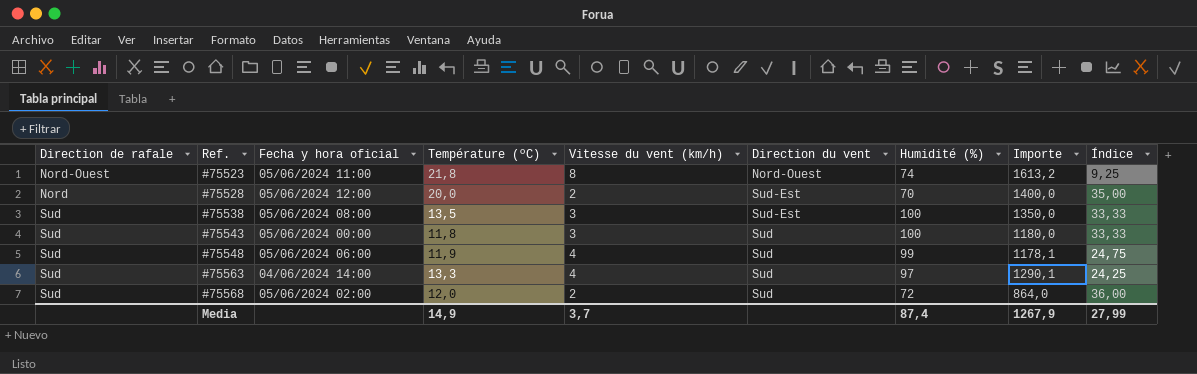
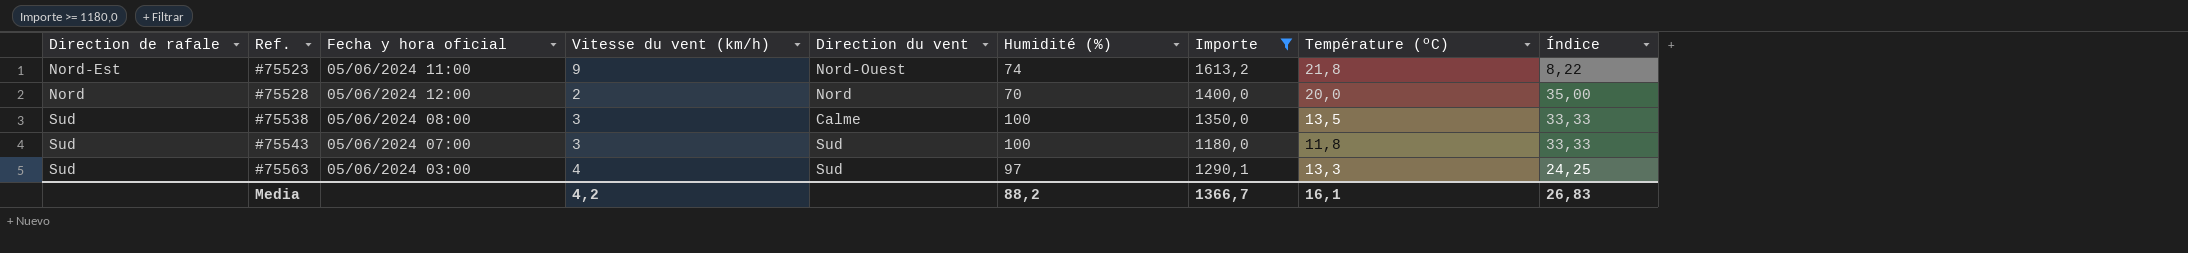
filter: none -> Importe >= 1180,0
column Température (ºC) | position: 4 -> 8
#75523 | Direction de rafale: Nord-Ouest -> Nord-Est
#75523 | Vitesse du vent (km/h): 8 -> 9
#75523 | Índice: 9,25 -> 8,22
#75528 | Direction du vent: Sud-Est -> Nord
#75538 | Direction du vent: Sud-Est -> Calme
#75543 | Fecha y hora oficial: 05/06/2024 00:00 -> 05/06/2024 07:00
#75563 | Fecha y hora oficial: 04/06/2024 14:00 -> 05/06/2024 03:00
Media | Vitesse du vent (km/h): 3,7 -> 4,2
Media | Humidité (%): 87,4 -> 88,2
Media | Importe: 1267,9 -> 1366,7
Media | Température (ºC): 14,9 -> 16,1
Media | Índice: 27,99 -> 26,83

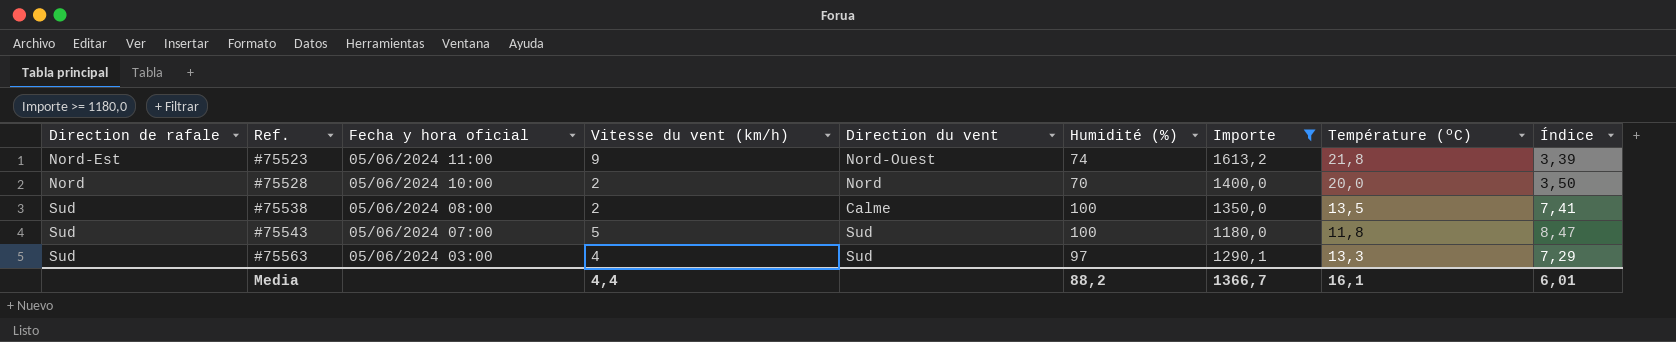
column Índice | formula: [Humidité (%)] / [Vitesse du vent (km/h)] -> [Humidité (%)] / [Température (ºC)]
#75528 | Fecha y hora oficial: 05/06/2024 12:00 -> 05/06/2024 10:00
#75538 | Vitesse du vent (km/h): 3 -> 2
#75543 | Vitesse du vent (km/h): 3 -> 5
Media | Vitesse du vent (km/h): 4,2 -> 4,4
Media | Índice: 26,83 -> 6,01

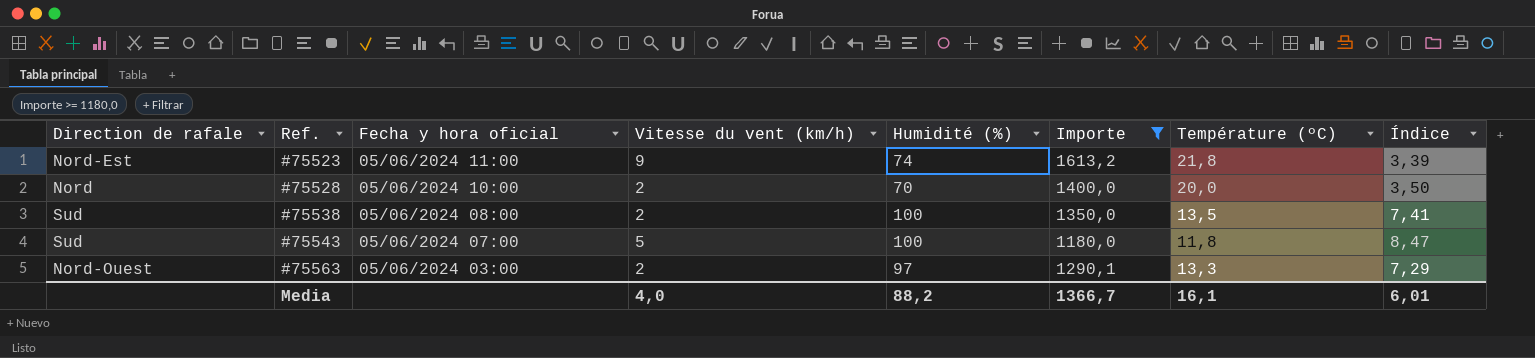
column Direction du vent | position: 5 -> none
#75563 | Direction de rafale: Sud -> Nord-Ouest
#75563 | Vitesse du vent (km/h): 4 -> 2
Media | Vitesse du vent (km/h): 4,4 -> 4,0

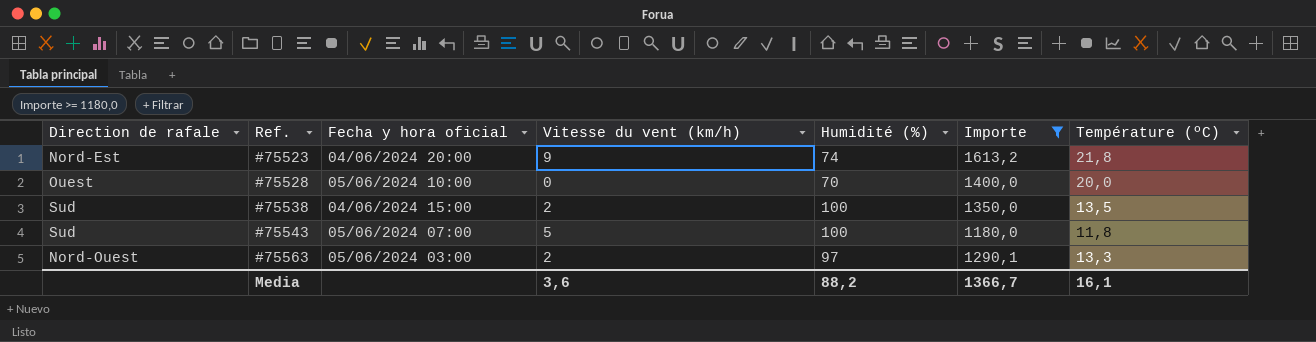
column Índice | formula: [Humidité (%)] / [Température (ºC)] -> none
#75523 | Fecha y hora oficial: 05/06/2024 11:00 -> 04/06/2024 20:00
#75528 | Direction de rafale: Nord -> Ouest
#75528 | Vitesse du vent (km/h): 2 -> 0
#75538 | Fecha y hora oficial: 05/06/2024 08:00 -> 04/06/2024 15:00
Media | Vitesse du vent (km/h): 4,0 -> 3,6

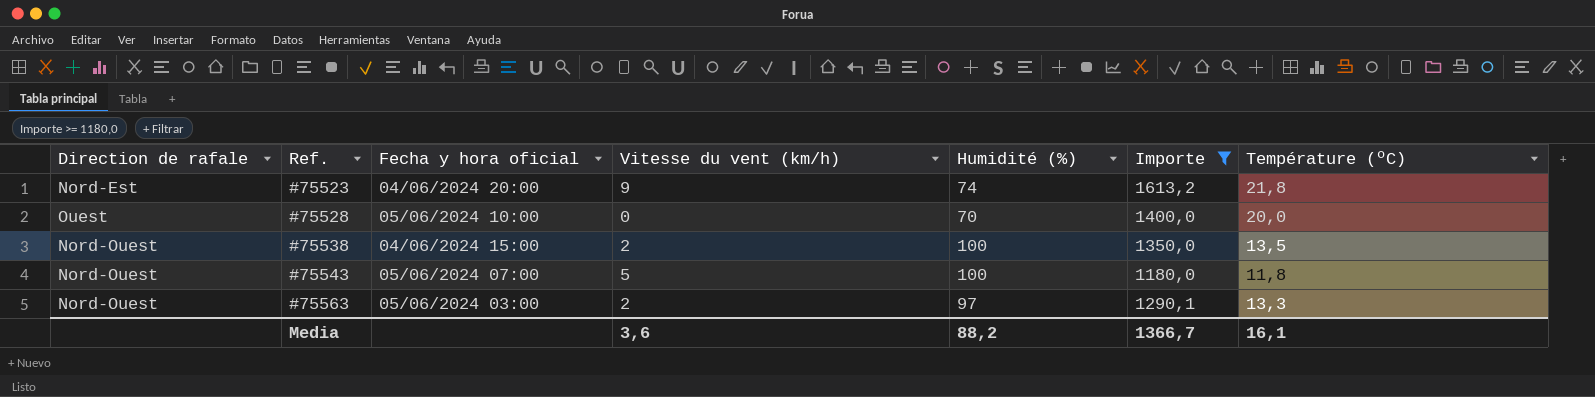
#75538 | Direction de rafale: Sud -> Nord-Ouest
#75543 | Direction de rafale: Sud -> Nord-Ouest

